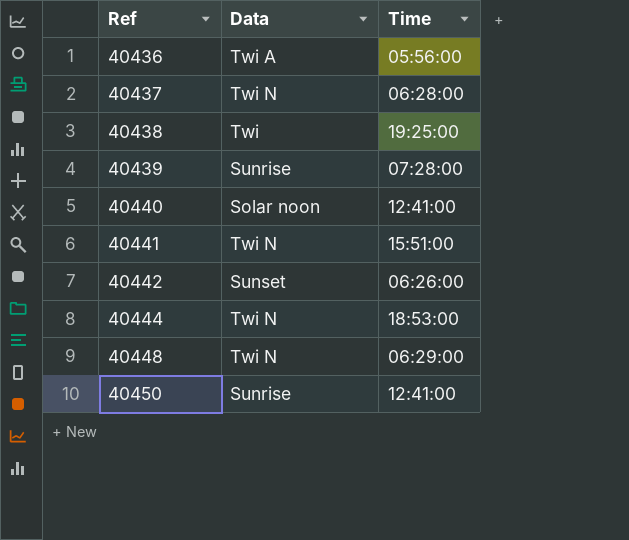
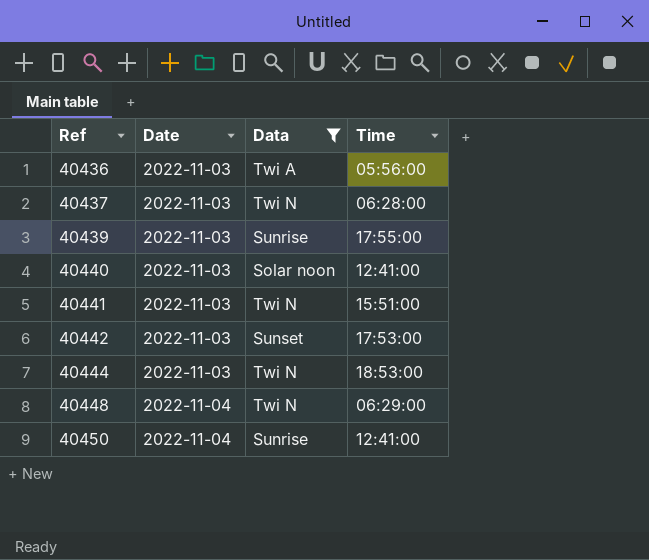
filter: none -> Data != Twi
column Date | position: none -> 2
40439 | Time: 07:28:00 -> 17:55:00
40442 | Time: 06:26:00 -> 17:53:00

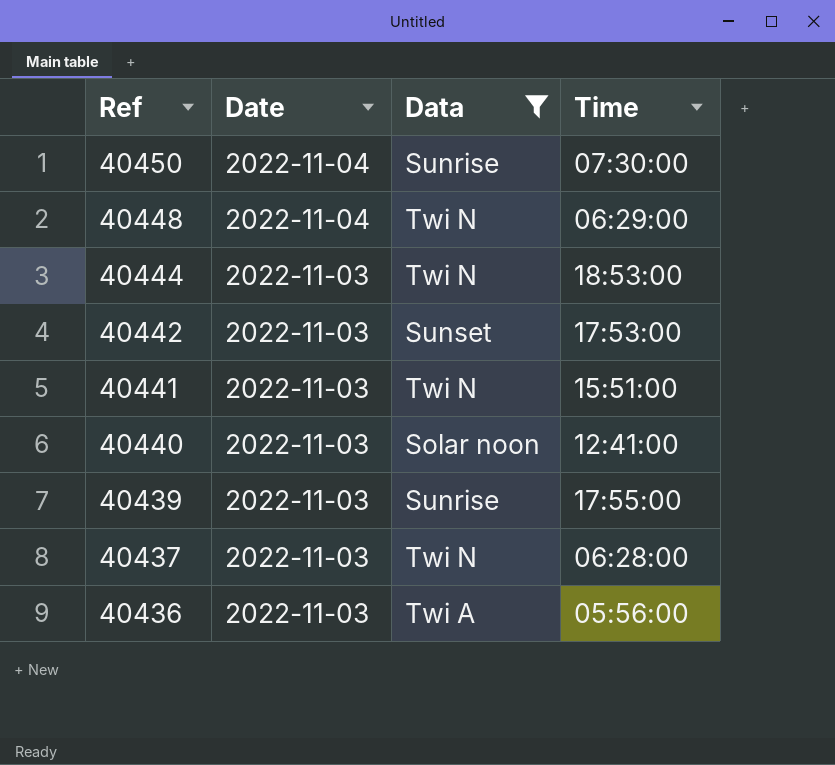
row order: Ref ascending -> Ref descending
40450 | Time: 12:41:00 -> 07:30:00

